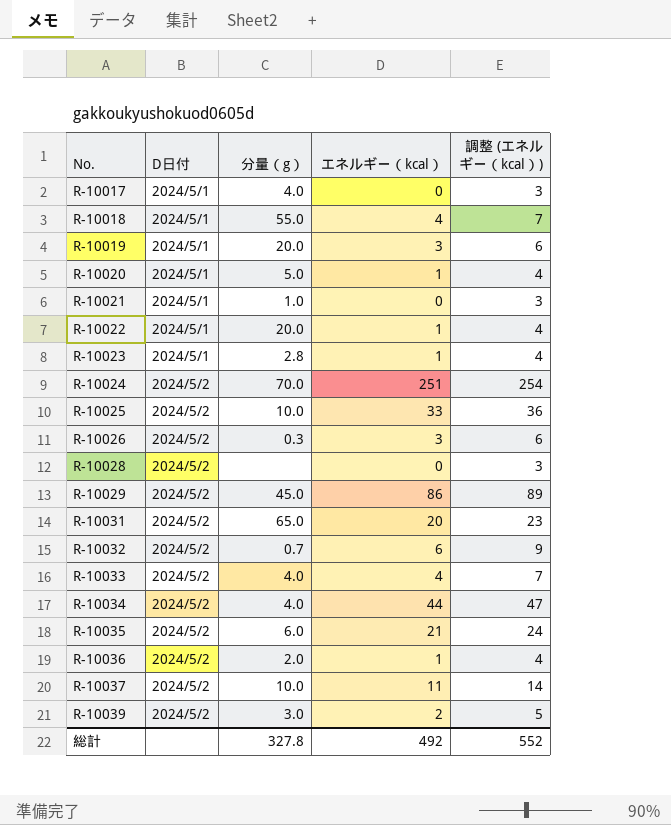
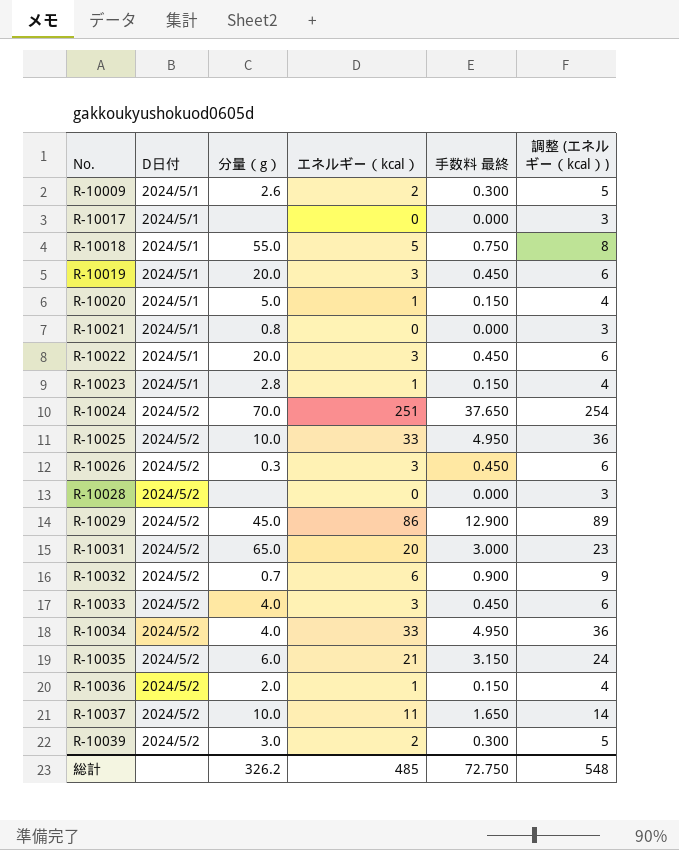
column 手数料 最終 | formula: none -> [エネルギー（kcal）] * 0.15
row R-10009: none -> 2024/5/1 | 2.6 | 2 | 0.300 | 5
R-10017 | 分量（g）: 4.0 -> none
R-10018 | エネルギー（kcal）: 4 -> 5
R-10018 | 調整 (エネルギー（kcal）): 7 -> 8
R-10021 | 分量（g）: 1.0 -> 0.8
R-10022 | エネルギー（kcal）: 1 -> 3
R-10022 | 調整 (エネルギー（kcal）): 4 -> 6
R-10033 | エネルギー（kcal）: 4 -> 3
R-10033 | 調整 (エネルギー（kcal）): 7 -> 6
R-10034 | エネルギー（kcal）: 44 -> 33
R-10034 | 調整 (エネルギー（kcal）): 47 -> 36
総計 | 分量（g）: 327.8 -> 326.2
総計 | エネルギー（kcal）: 492 -> 485
総計 | 調整 (エネルギー（kcal）): 552 -> 548

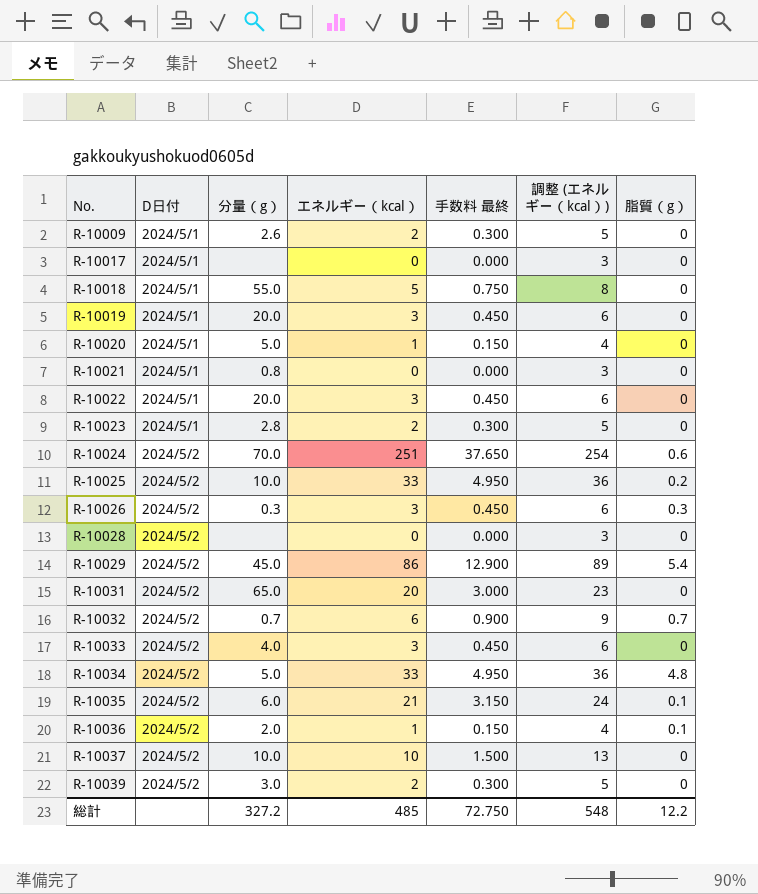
column 脂質（g） | position: none -> 7
R-10023 | エネルギー（kcal）: 1 -> 2
R-10023 | 手数料 最終: 0.150 -> 0.300
R-10023 | 調整 (エネルギー（kcal）): 4 -> 5
R-10034 | 分量（g）: 4.0 -> 5.0
R-10037 | エネルギー（kcal）: 11 -> 10
R-10037 | 手数料 最終: 1.650 -> 1.500
R-10037 | 調整 (エネルギー（kcal）): 14 -> 13
総計 | 分量（g）: 326.2 -> 327.2

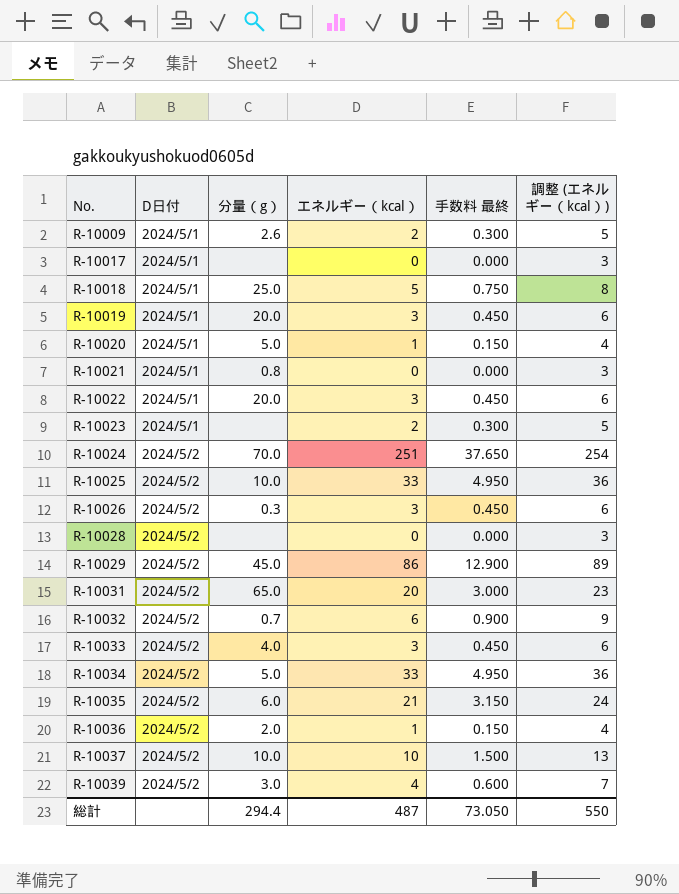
column 脂質（g） | position: 7 -> none
R-10018 | 分量（g）: 55.0 -> 25.0
R-10023 | 分量（g）: 2.8 -> none
R-10039 | エネルギー（kcal）: 2 -> 4
R-10039 | 手数料 最終: 0.300 -> 0.600
R-10039 | 調整 (エネルギー（kcal）): 5 -> 7
総計 | 分量（g）: 327.2 -> 294.4
総計 | エネルギー（kcal）: 485 -> 487
総計 | 手数料 最終: 72.750 -> 73.050
総計 | 調整 (エネルギー（kcal）): 548 -> 550

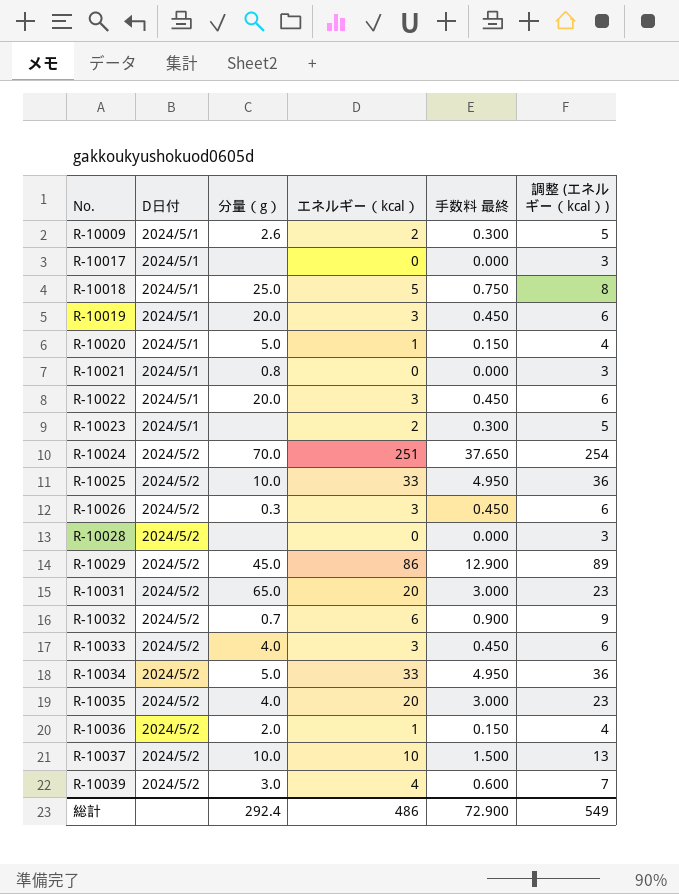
R-10035 | 分量（g）: 6.0 -> 4.0
R-10035 | エネルギー（kcal）: 21 -> 20
R-10035 | 手数料 最終: 3.150 -> 3.000
R-10035 | 調整 (エネルギー（kcal）): 24 -> 23
総計 | 分量（g）: 294.4 -> 292.4
総計 | エネルギー（kcal）: 487 -> 486
総計 | 手数料 最終: 73.050 -> 72.900
総計 | 調整 (エネルギー（kcal）): 550 -> 549

